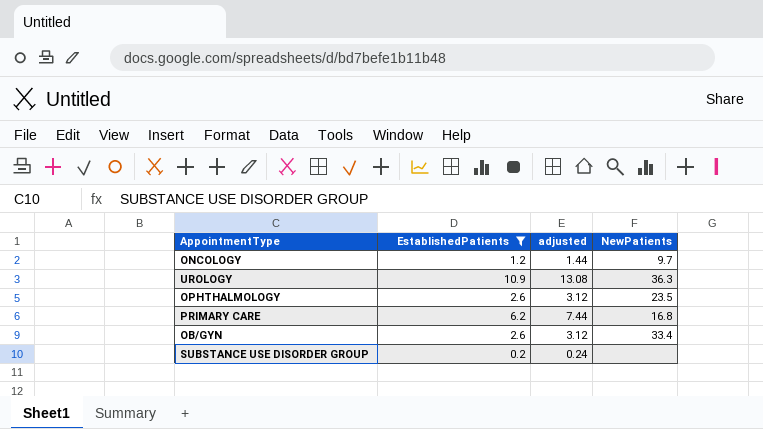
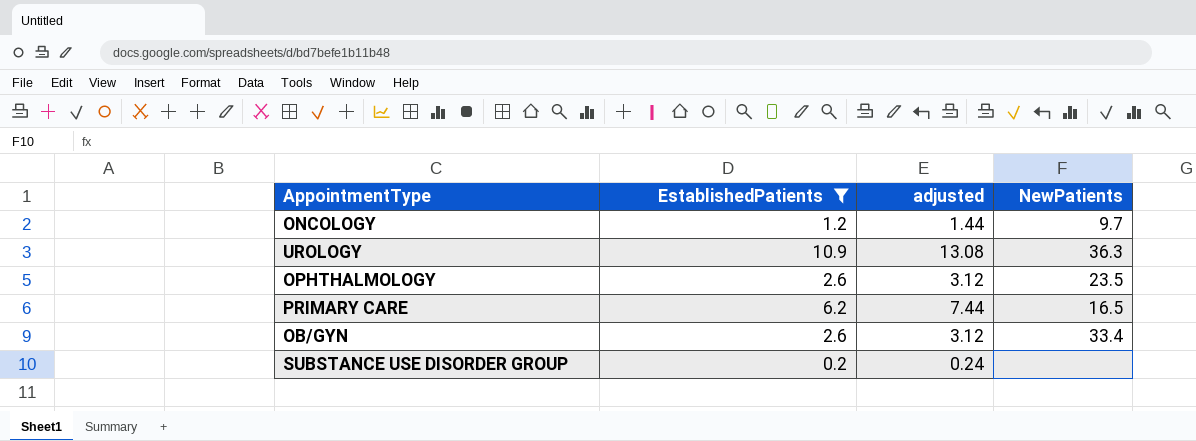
PRIMARY CARE | NewPatients: 16.8 -> 16.5

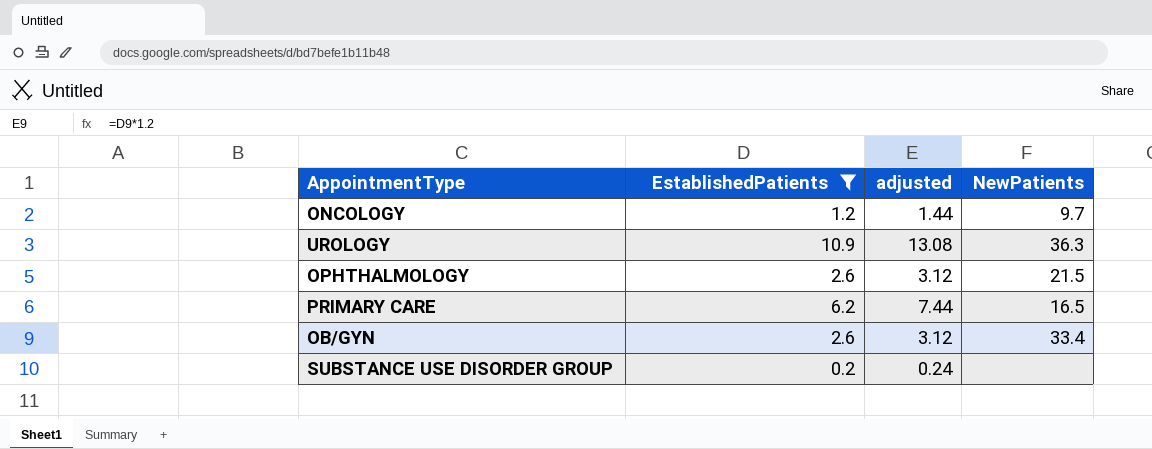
OPHTHALMOLOGY | NewPatients: 23.5 -> 21.5

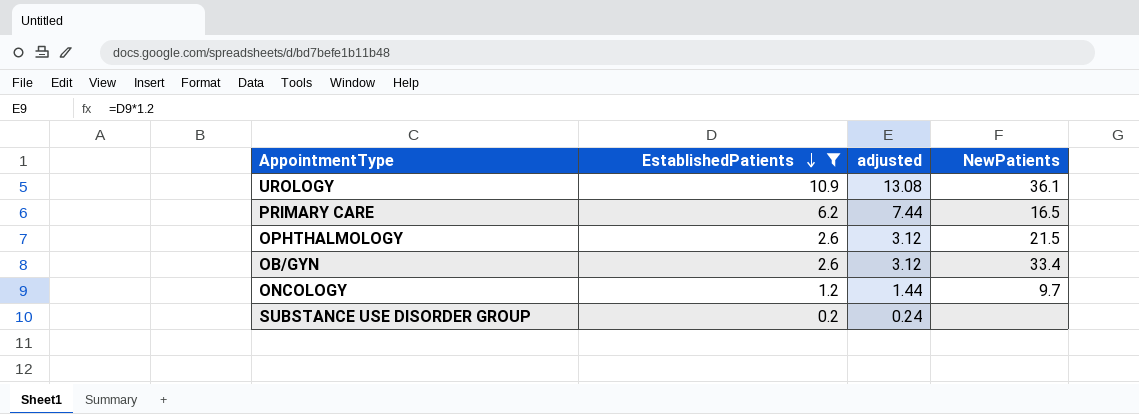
row order: none -> EstablishedPatients descending
UROLOGY | NewPatients: 36.3 -> 36.1

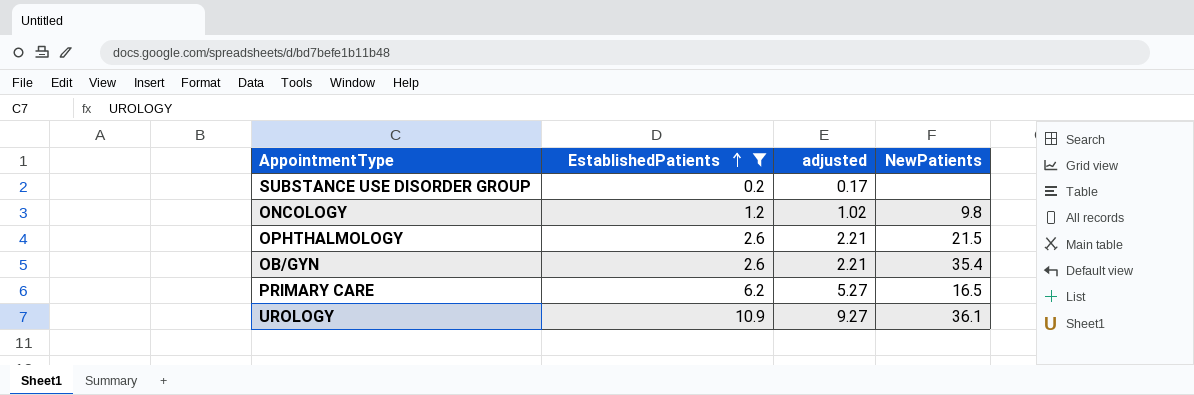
row order: EstablishedPatients descending -> EstablishedPatients ascending
column adjusted | formula: [EstablishedPatients] * 1.2 -> [EstablishedPatients] * 0.85
ONCOLOGY | NewPatients: 9.7 -> 9.8
OB/GYN | NewPatients: 33.4 -> 35.4

